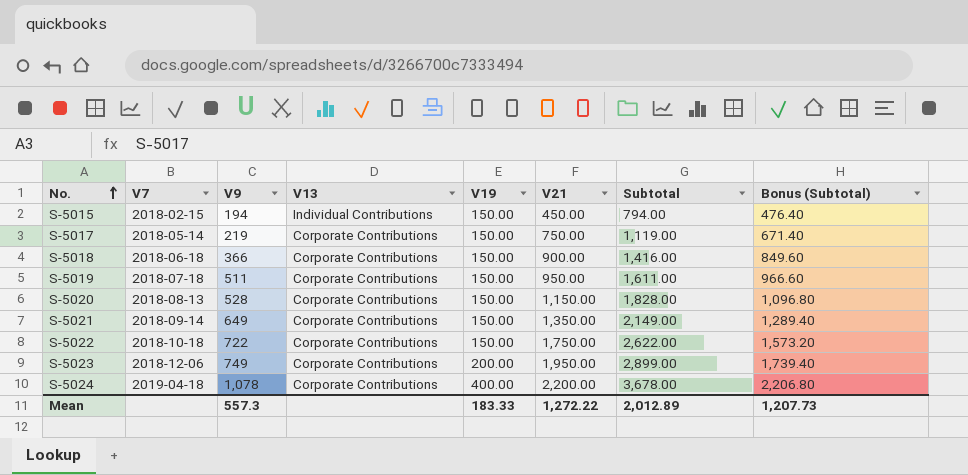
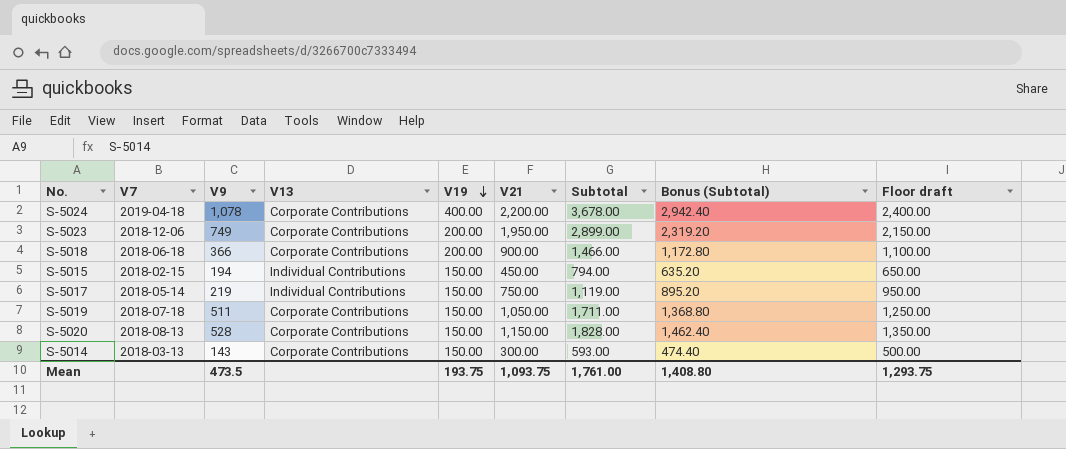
row order: No. ascending -> V19 descending
column Bonus (Subtotal) | formula: [Subtotal] * 0.6 -> [Subtotal] * 0.8
column Floor draft | formula: none -> [V21] + 200
row S-5021: 2018-09-14 | 649 | Corporate Contributions | 150.00 | 1,350.00 | 2,149.00 | 1,289.40 -> none
row S-5022: 2018-10-18 | 722 | Corporate Contributions | 150.00 | 1,750.00 | 2,622.00 | 1,573.20 -> none
S-5018 | V19: 150.00 -> 200.00
S-5018 | Subtotal: 1,416.00 -> 1,466.00
S-5017 | V13: Corporate Contributions -> Individual Contributions
S-5019 | V21: 950.00 -> 1,050.00
S-5019 | Subtotal: 1,611.00 -> 1,711.00
row S-5014: none -> 2018-03-13 | 143 | Corporate Contributions | 150.00 | 300.00 | 593.00 | 474.40 | 500.00
Mean | V9: 557.3 -> 473.5
Mean | V19: 183.33 -> 193.75
Mean | V21: 1,272.22 -> 1,093.75
Mean | Subtotal: 2,012.89 -> 1,761.00
Mean | Bonus (Subtotal): 1,207.73 -> 1,408.80

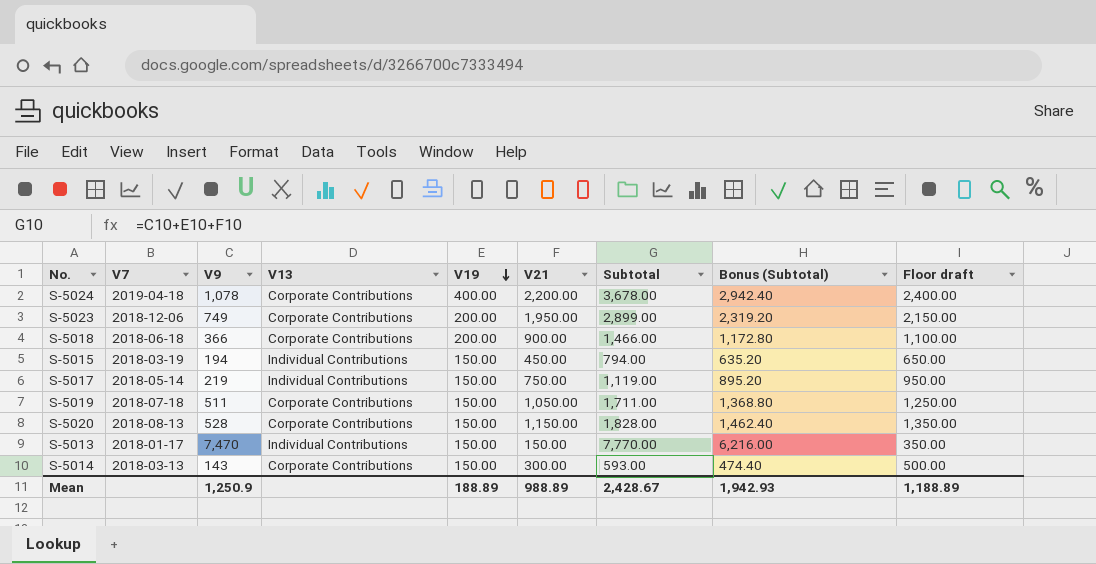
S-5015 | V7: 2018-02-15 -> 2018-03-19
row S-5013: none -> 2018-01-17 | 7,470 | Individual Contributions | 150.00 | 150.00 | 7,770.00 | 6,216.00 | 350.00
Mean | V9: 473.5 -> 1,250.9
Mean | V19: 193.75 -> 188.89
Mean | V21: 1,093.75 -> 988.89
Mean | Subtotal: 1,761.00 -> 2,428.67
Mean | Bonus (Subtotal): 1,408.80 -> 1,942.93
Mean | Floor draft: 1,293.75 -> 1,188.89

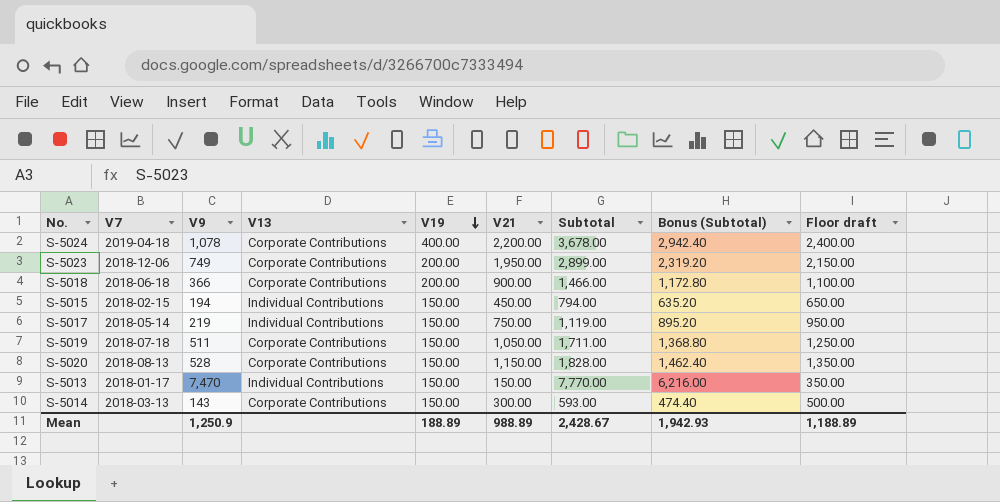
S-5015 | V7: 2018-03-19 -> 2018-02-15

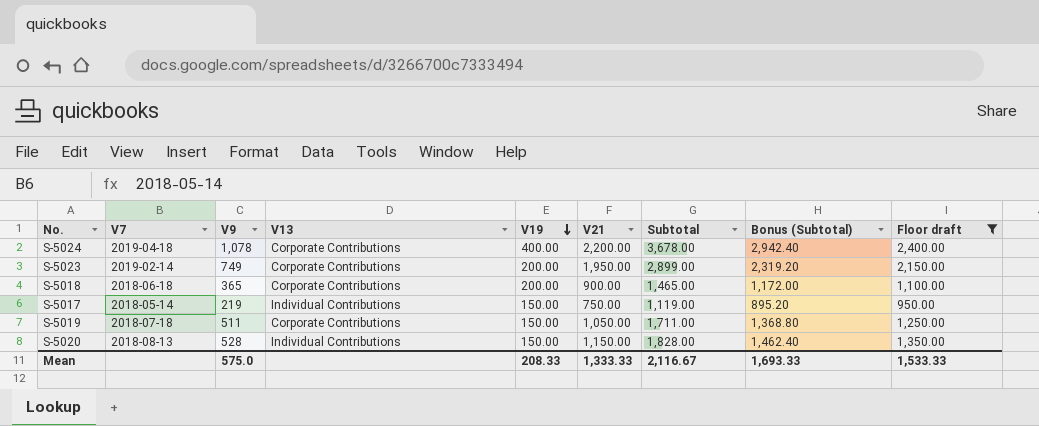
filter: none -> Floor draft >= 950.00
S-5023 | V7: 2018-12-06 -> 2019-02-14
S-5018 | V9: 366 -> 365
S-5018 | Subtotal: 1,466.00 -> 1,465.00
S-5018 | Bonus (Subtotal): 1,172.80 -> 1,172.00
S-5020 | V13: Corporate Contributions -> Individual Contributions
Mean | V9: 1,250.9 -> 575.0
Mean | V19: 188.89 -> 208.33
Mean | V21: 988.89 -> 1,333.33
Mean | Subtotal: 2,428.67 -> 2,116.67
Mean | Bonus (Subtotal): 1,942.93 -> 1,693.33
Mean | Floor draft: 1,188.89 -> 1,533.33

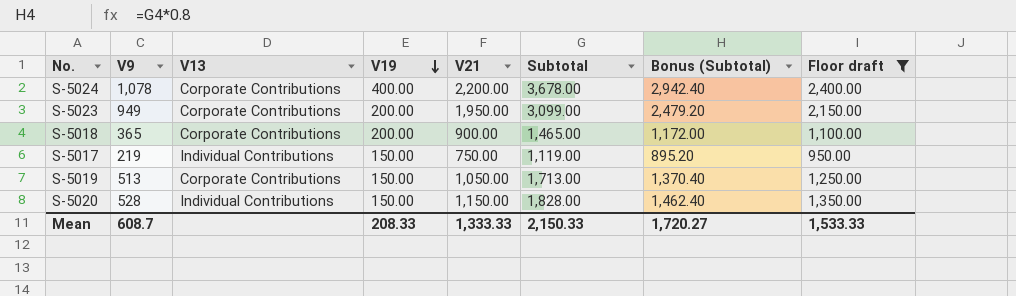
column V7 | position: 2 -> none
S-5023 | V9: 749 -> 949
S-5023 | Subtotal: 2,899.00 -> 3,099.00
S-5023 | Bonus (Subtotal): 2,319.20 -> 2,479.20
S-5019 | V9: 511 -> 513
S-5019 | Subtotal: 1,711.00 -> 1,713.00
S-5019 | Bonus (Subtotal): 1,368.80 -> 1,370.40
Mean | V9: 575.0 -> 608.7
Mean | Subtotal: 2,116.67 -> 2,150.33
Mean | Bonus (Subtotal): 1,693.33 -> 1,720.27

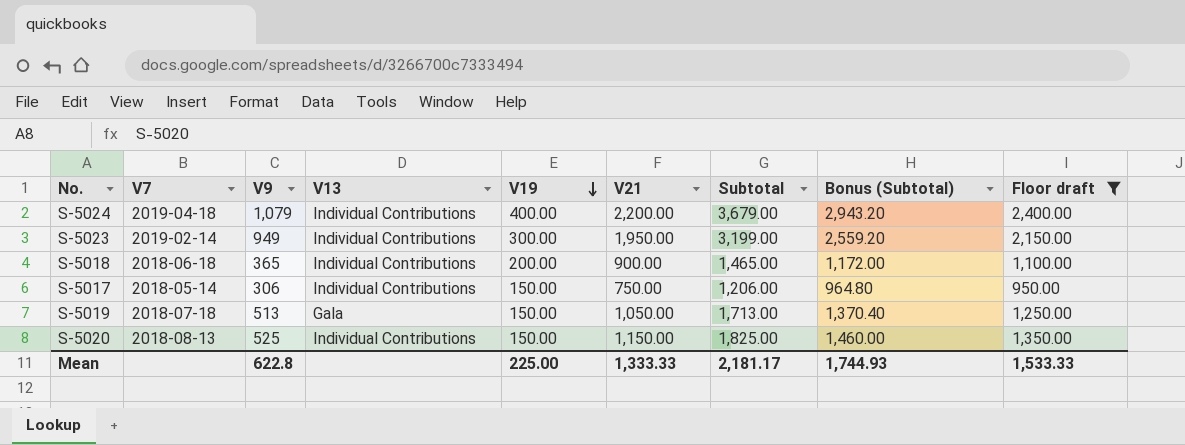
column V7 | position: none -> 2
S-5024 | V9: 1,078 -> 1,079
S-5024 | V13: Corporate Contributions -> Individual Contributions
S-5024 | Subtotal: 3,678.00 -> 3,679.00
S-5024 | Bonus (Subtotal): 2,942.40 -> 2,943.20
S-5023 | V13: Corporate Contributions -> Individual Contributions
S-5023 | V19: 200.00 -> 300.00
S-5023 | Subtotal: 3,099.00 -> 3,199.00
S-5023 | Bonus (Subtotal): 2,479.20 -> 2,559.20
S-5018 | V13: Corporate Contributions -> Individual Contributions
S-5017 | V9: 219 -> 306
S-5017 | Subtotal: 1,119.00 -> 1,206.00
S-5017 | Bonus (Subtotal): 895.20 -> 964.80
S-5019 | V13: Corporate Contributions -> Gala
S-5020 | V9: 528 -> 525
S-5020 | Subtotal: 1,828.00 -> 1,825.00
S-5020 | Bonus (Subtotal): 1,462.40 -> 1,460.00
Mean | V9: 608.7 -> 622.8
Mean | V19: 208.33 -> 225.00
Mean | Subtotal: 2,150.33 -> 2,181.17
Mean | Bonus (Subtotal): 1,720.27 -> 1,744.93

